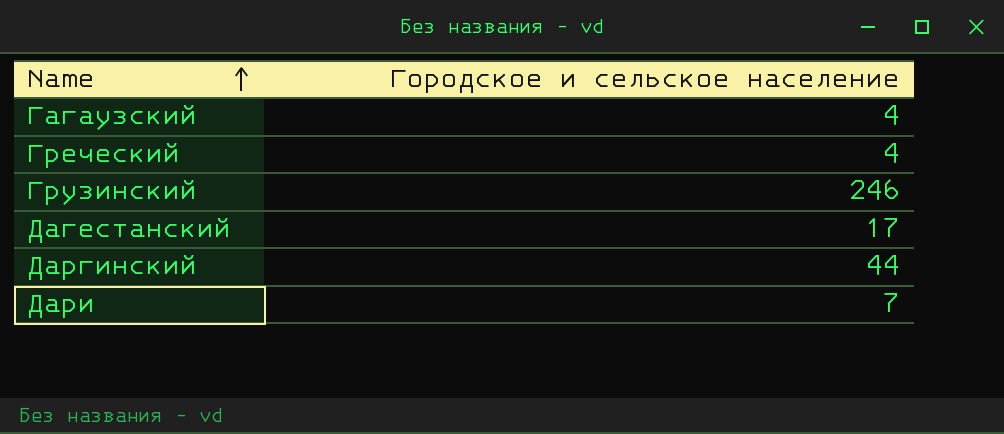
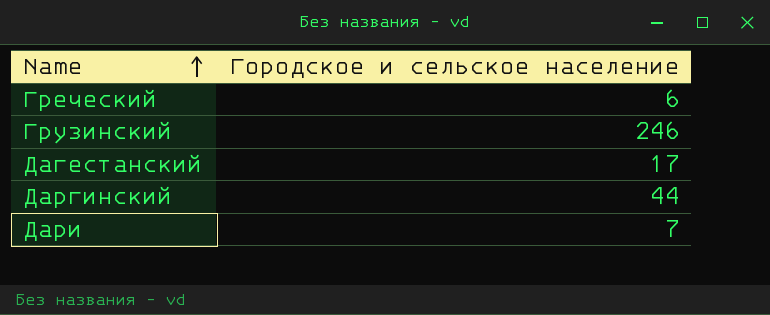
row Гагаузский: 4 -> none
Греческий | Городское и сельское население: 4 -> 6

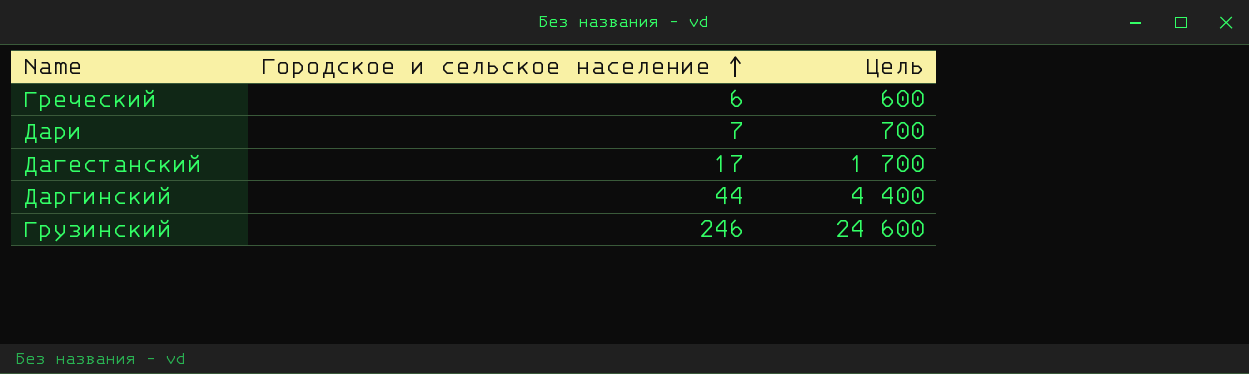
row order: Name ascending -> Городское и сельское население ascending
column Цель | formula: none -> [Городское и сельское население] * 100

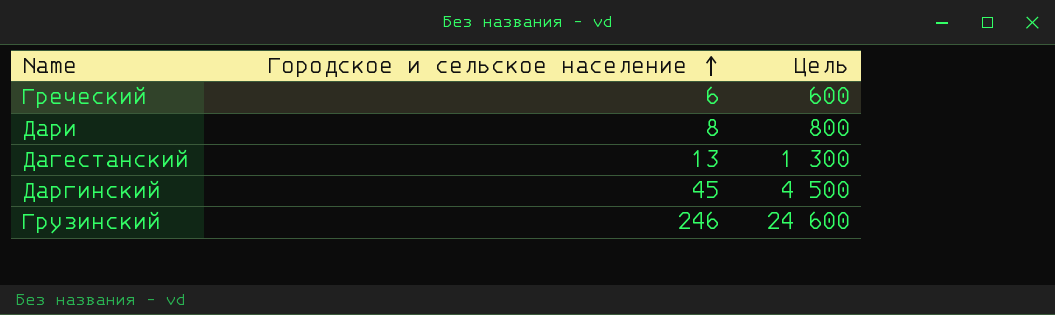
Дари | Городское и сельское население: 7 -> 8
Дари | Цель: 700 -> 800
Дагестанский | Городское и сельское население: 17 -> 13
Дагестанский | Цель: 1 700 -> 1 300
Даргинский | Городское и сельское население: 44 -> 45
Даргинский | Цель: 4 400 -> 4 500

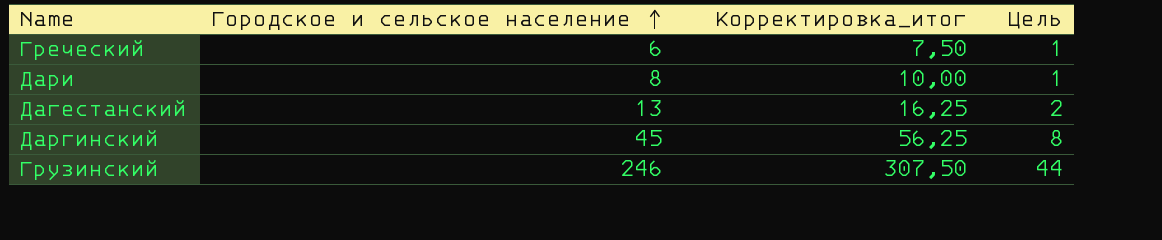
column Корректировка_итог | formula: none -> [Городское и сельское население] * 1,25
column Цель | formula: [Городское и сельское население] * 100 -> [Городское и сельское население] * 0,18

